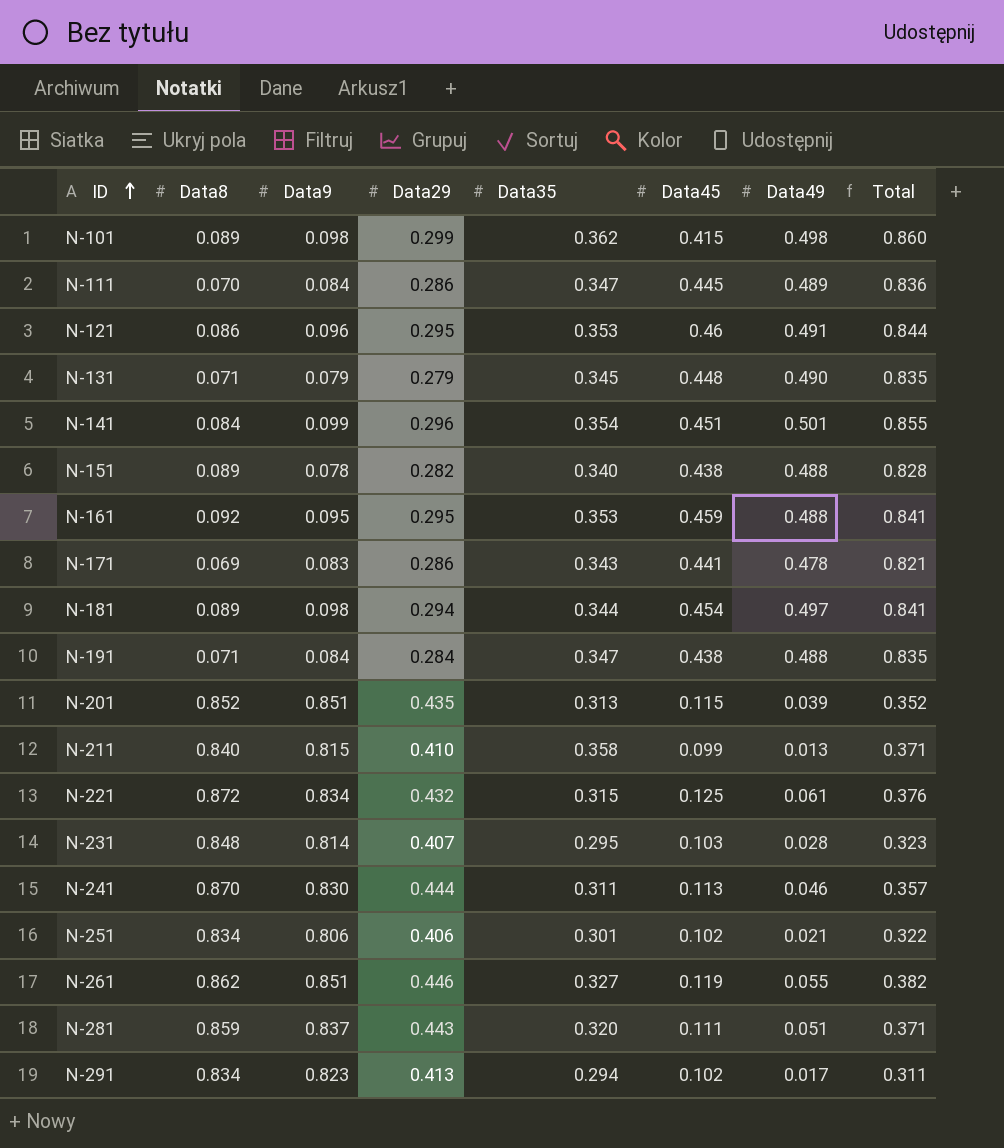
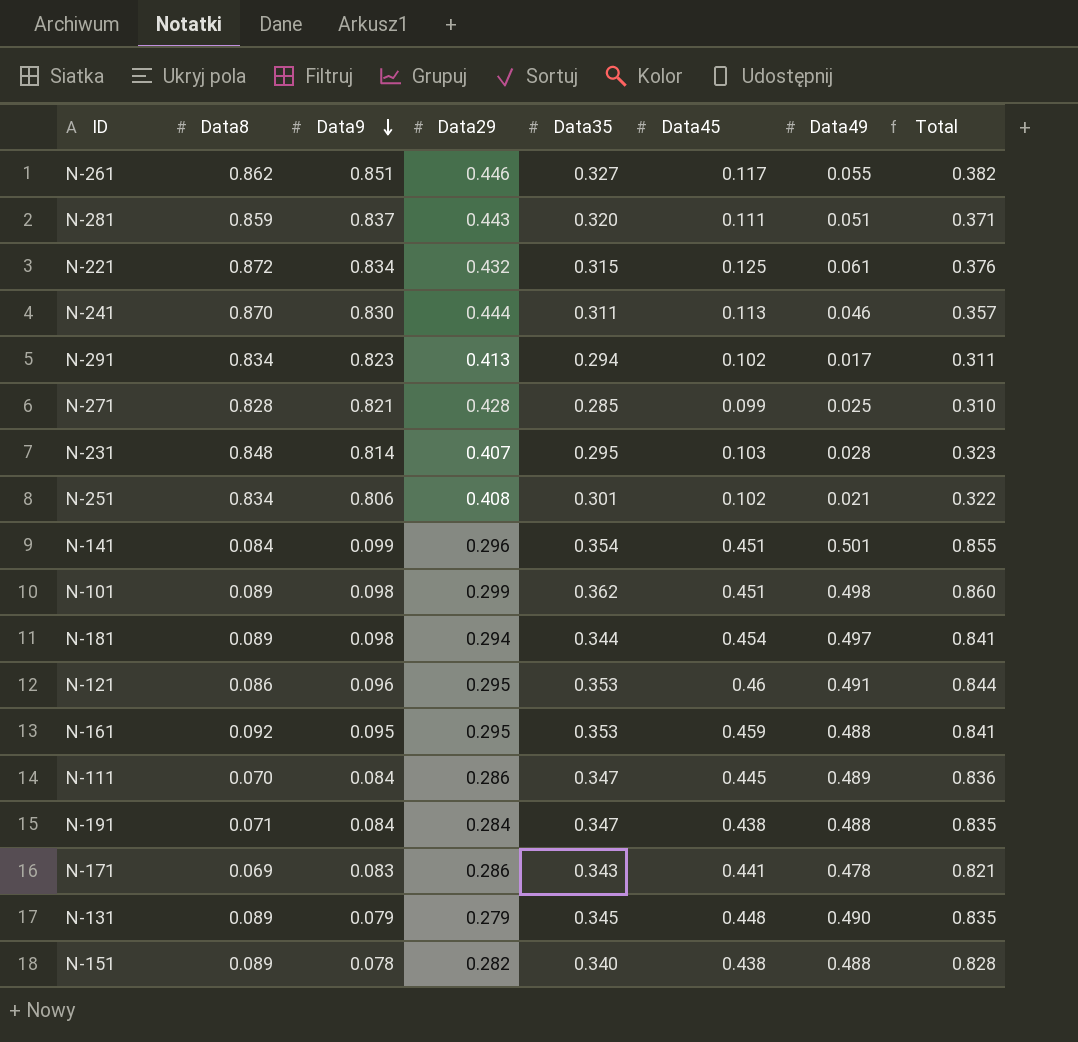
row order: ID ascending -> Data9 descending
row N-201: 0.852 | 0.851 | 0.435 | 0.313 | 0.115 | 0.039 | 0.352 -> none
row N-211: 0.840 | 0.815 | 0.410 | 0.358 | 0.099 | 0.013 | 0.371 -> none
N-261 | Data45: 0.119 -> 0.117
row N-271: none -> 0.828 | 0.821 | 0.428 | 0.285 | 0.099 | 0.025 | 0.310
N-251 | Data29: 0.406 -> 0.408
N-101 | Data45: 0.415 -> 0.451
N-131 | Data8: 0.071 -> 0.089

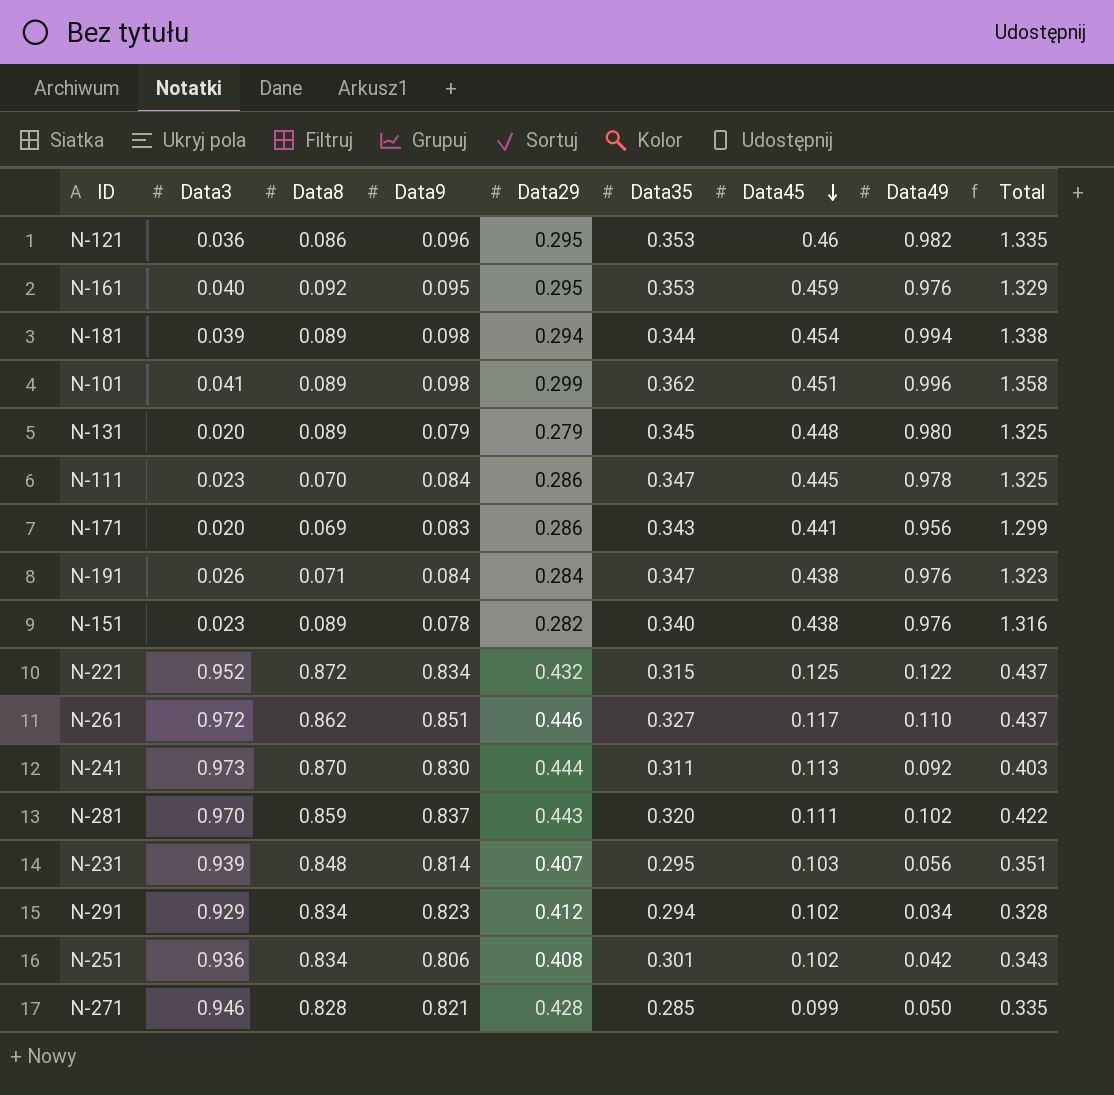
row order: Data9 descending -> Data45 descending
column Data3 | position: none -> 2
row N-141: 0.084 | 0.099 | 0.296 | 0.354 | 0.451 | 0.501 | 0.855 -> none
N-121 | Data49: 0.491 -> 0.982
N-121 | Total: 0.844 -> 1.335
N-161 | Data49: 0.488 -> 0.976
N-161 | Total: 0.841 -> 1.329
N-181 | Data49: 0.497 -> 0.994
N-181 | Total: 0.841 -> 1.338
N-101 | Data49: 0.498 -> 0.996
N-101 | Total: 0.860 -> 1.358
N-131 | Data49: 0.490 -> 0.980
N-131 | Total: 0.835 -> 1.325
N-111 | Data49: 0.489 -> 0.978
N-111 | Total: 0.836 -> 1.325
N-171 | Data49: 0.478 -> 0.956
N-171 | Total: 0.821 -> 1.299
N-191 | Data49: 0.488 -> 0.976
N-191 | Total: 0.835 -> 1.323
N-151 | Data49: 0.488 -> 0.976
N-151 | Total: 0.828 -> 1.316
N-221 | Data49: 0.061 -> 0.122
N-221 | Total: 0.376 -> 0.437
N-261 | Data49: 0.055 -> 0.110
N-261 | Total: 0.382 -> 0.437
N-241 | Data49: 0.046 -> 0.092
N-241 | Total: 0.357 -> 0.403
N-281 | Data49: 0.051 -> 0.102
N-281 | Total: 0.371 -> 0.422
N-231 | Data49: 0.028 -> 0.056
N-231 | Total: 0.323 -> 0.351
N-291 | Data29: 0.413 -> 0.412
N-291 | Data49: 0.017 -> 0.034
N-291 | Total: 0.311 -> 0.328
N-251 | Data49: 0.021 -> 0.042
N-251 | Total: 0.322 -> 0.343
N-271 | Data49: 0.025 -> 0.050
N-271 | Total: 0.310 -> 0.335

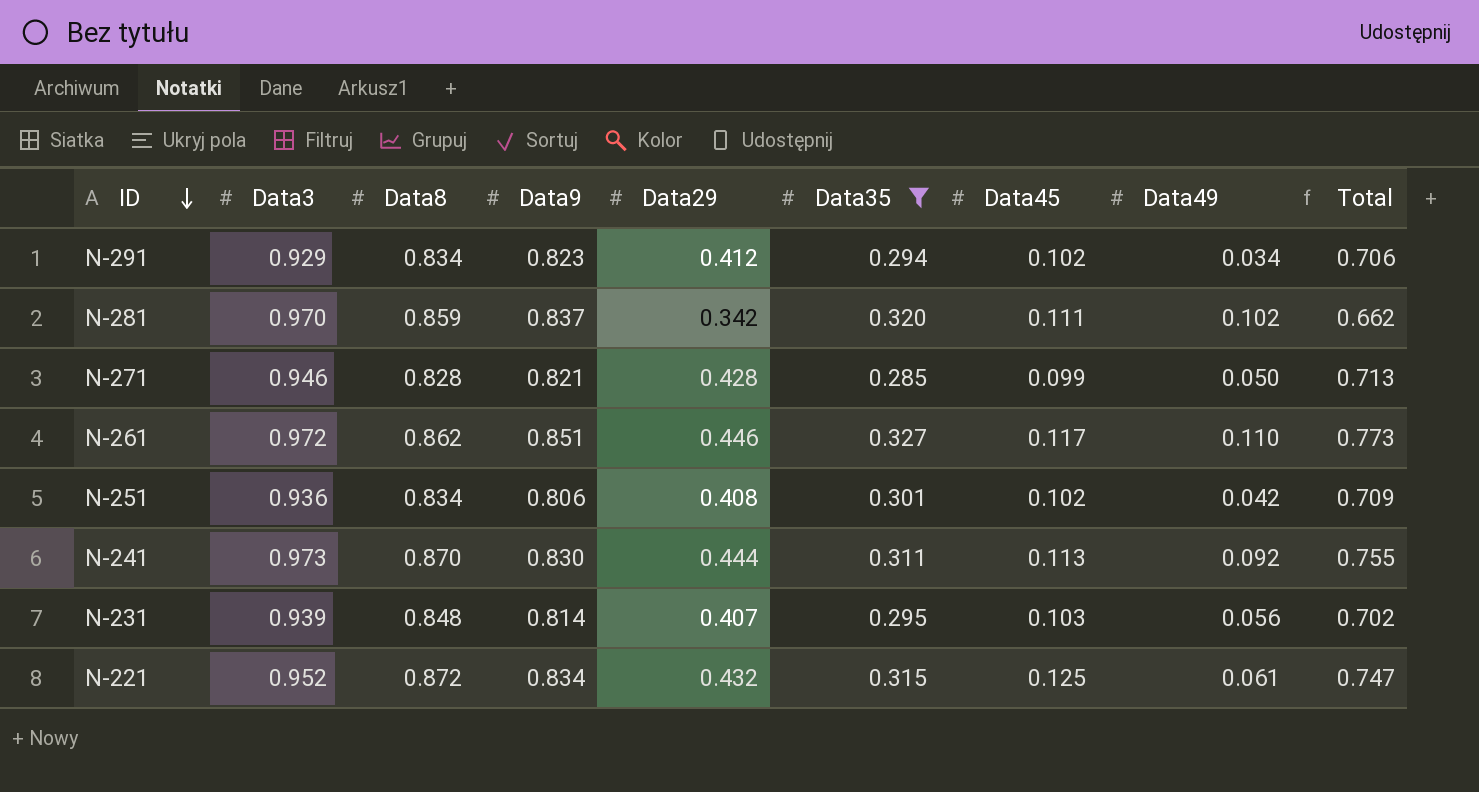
filter: none -> Data35 <= 0.327
row order: Data45 descending -> ID descending
column Total | formula: [Data35] + [Data49] -> [Data29] + [Data35]
N-281 | Data29: 0.443 -> 0.342
N-221 | Data49: 0.122 -> 0.061

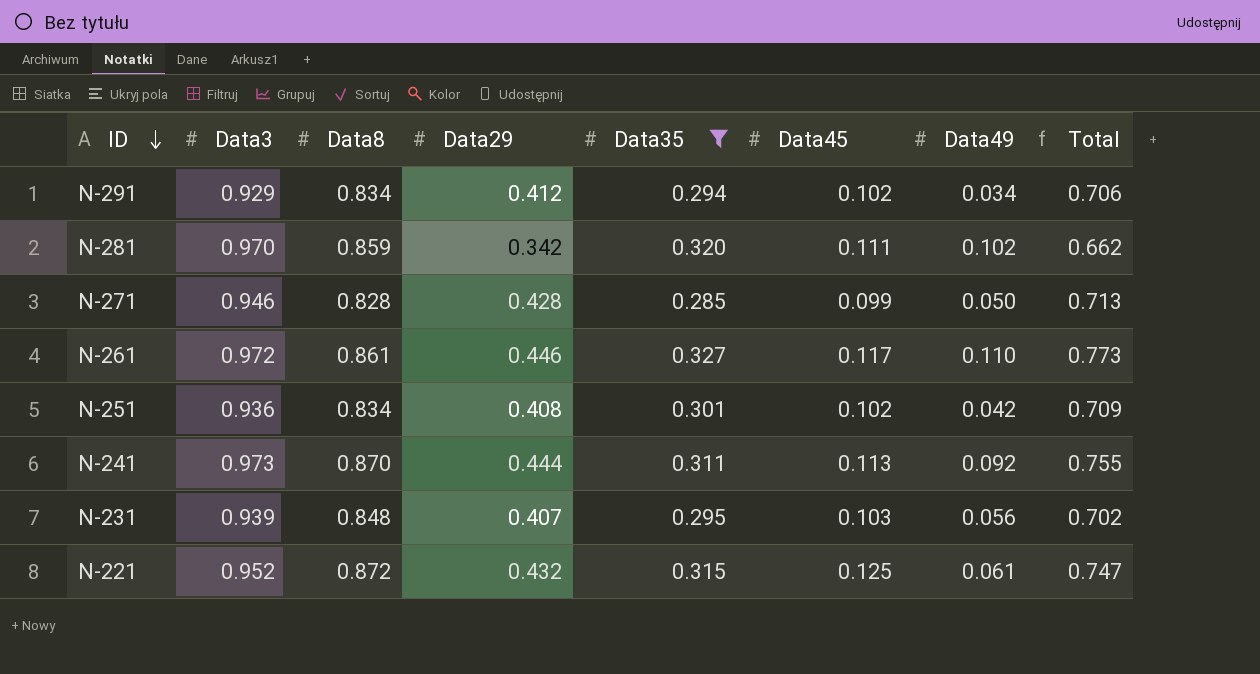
column Data9 | position: 4 -> none
N-261 | Data8: 0.862 -> 0.861

